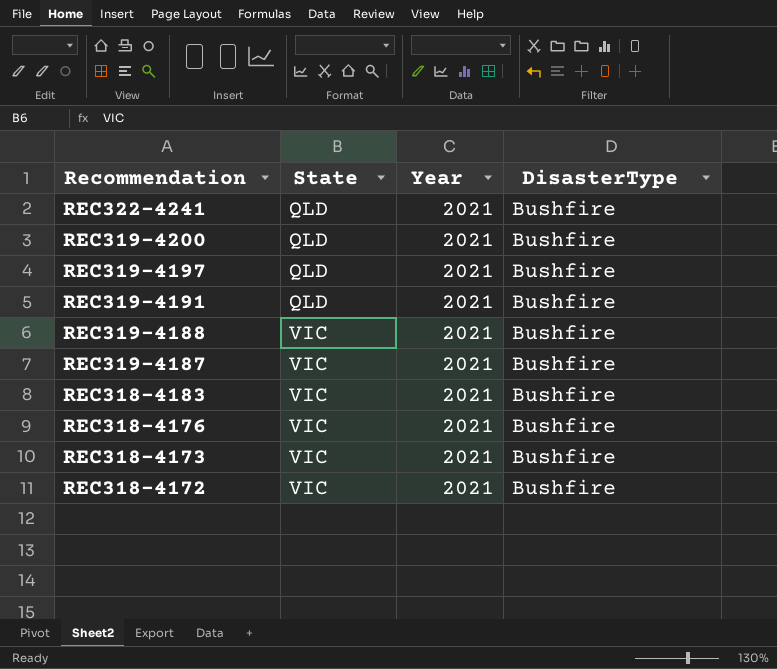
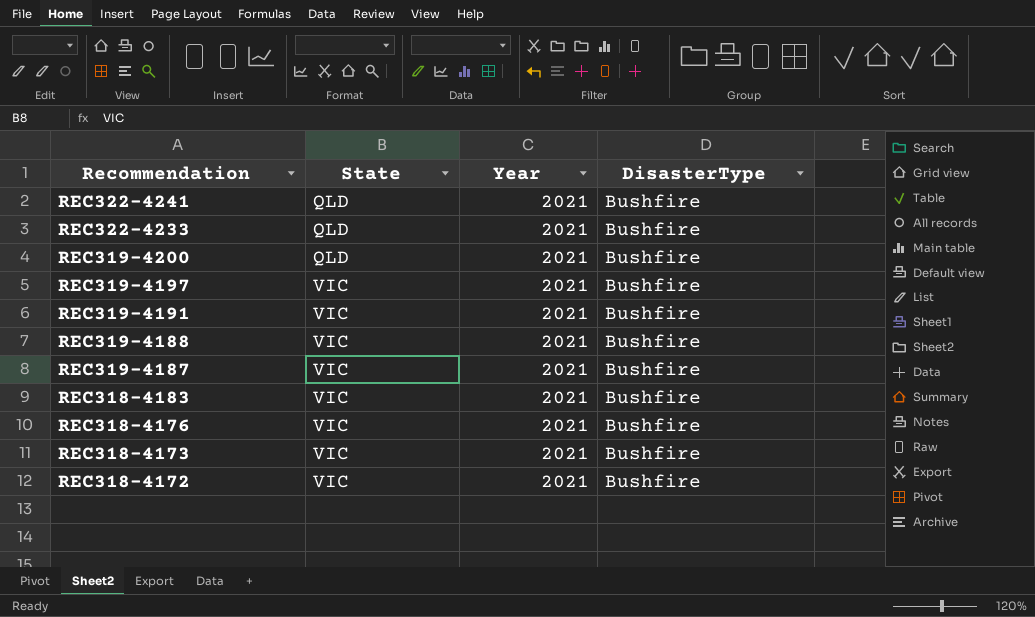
row REC322-4233: none -> QLD | 2021 | Bushfire
REC319-4197 | State: QLD -> VIC
REC319-4191 | State: QLD -> VIC

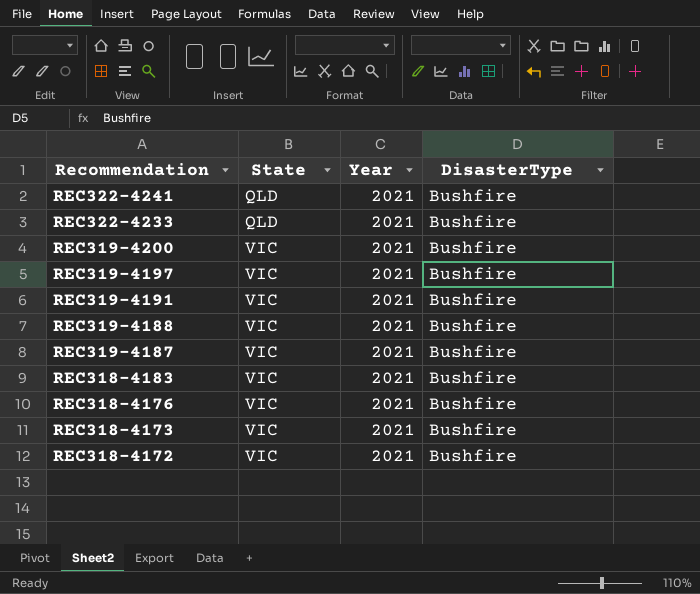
REC319-4200 | State: QLD -> VIC

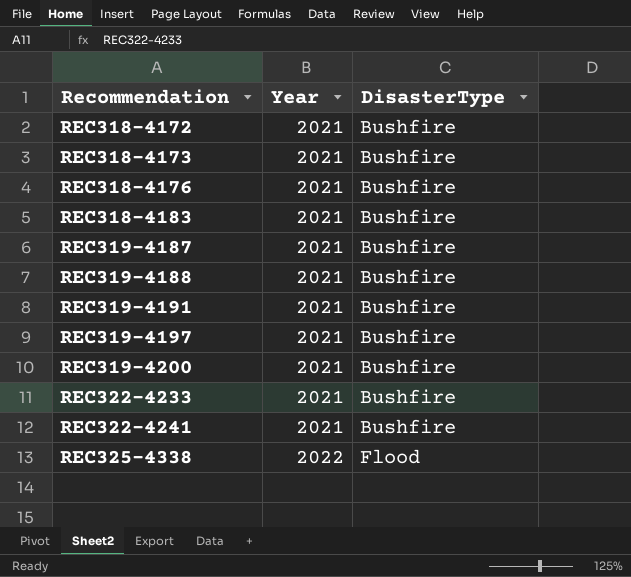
row order: Recommendation descending -> Recommendation ascending
column State | position: 2 -> none
row REC325-4338: none -> 2022 | Flood

